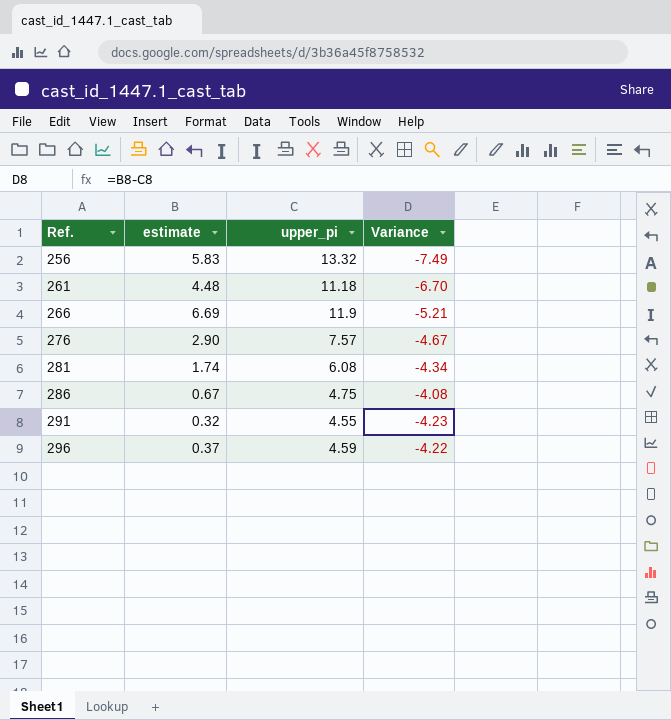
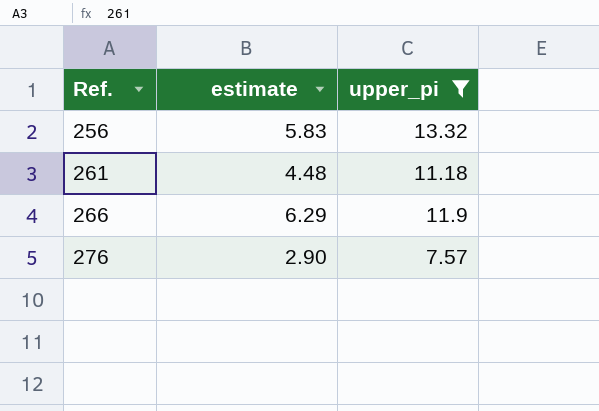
filter: none -> upper_pi >= 7.57
column Variance | formula: [estimate] - [upper_pi] -> none
266 | estimate: 6.69 -> 6.29

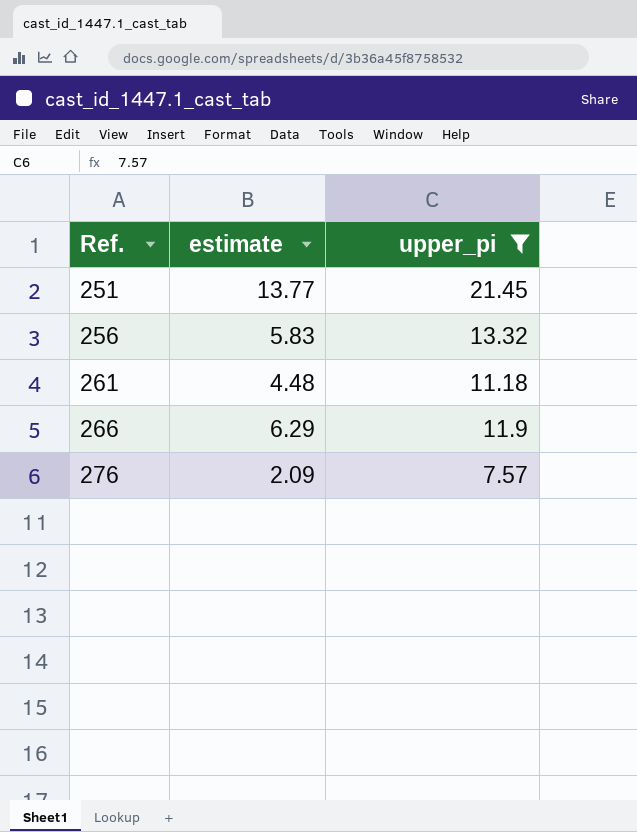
row 251: none -> 13.77 | 21.45
276 | estimate: 2.90 -> 2.09

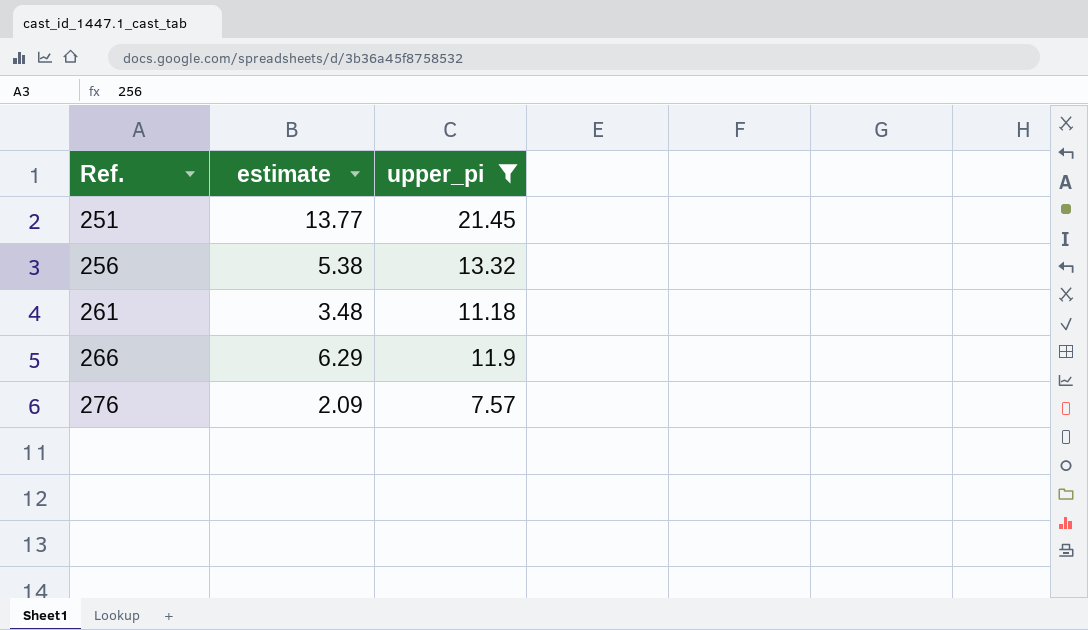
256 | estimate: 5.83 -> 5.38
261 | estimate: 4.48 -> 3.48

